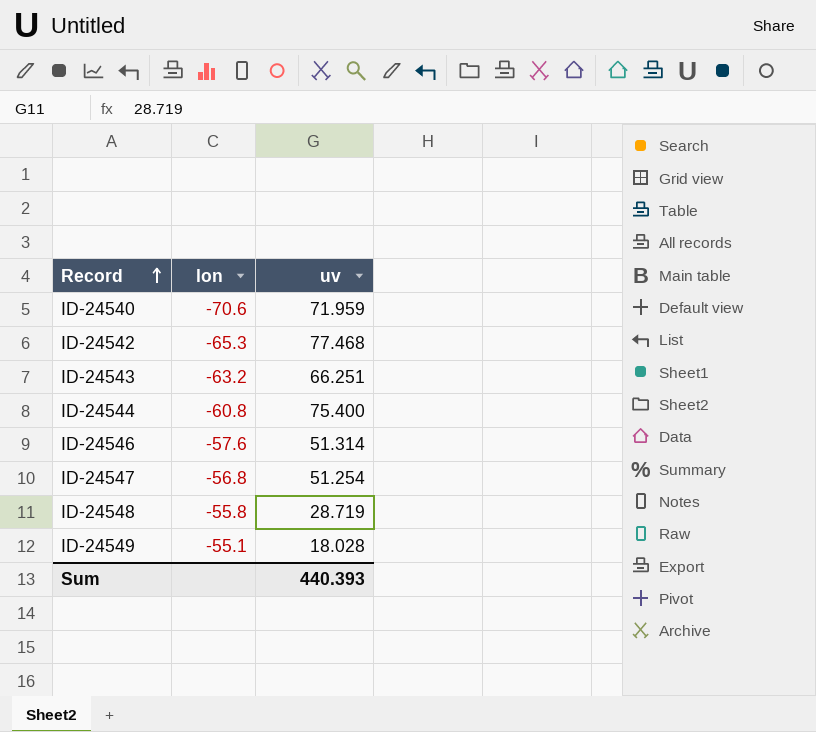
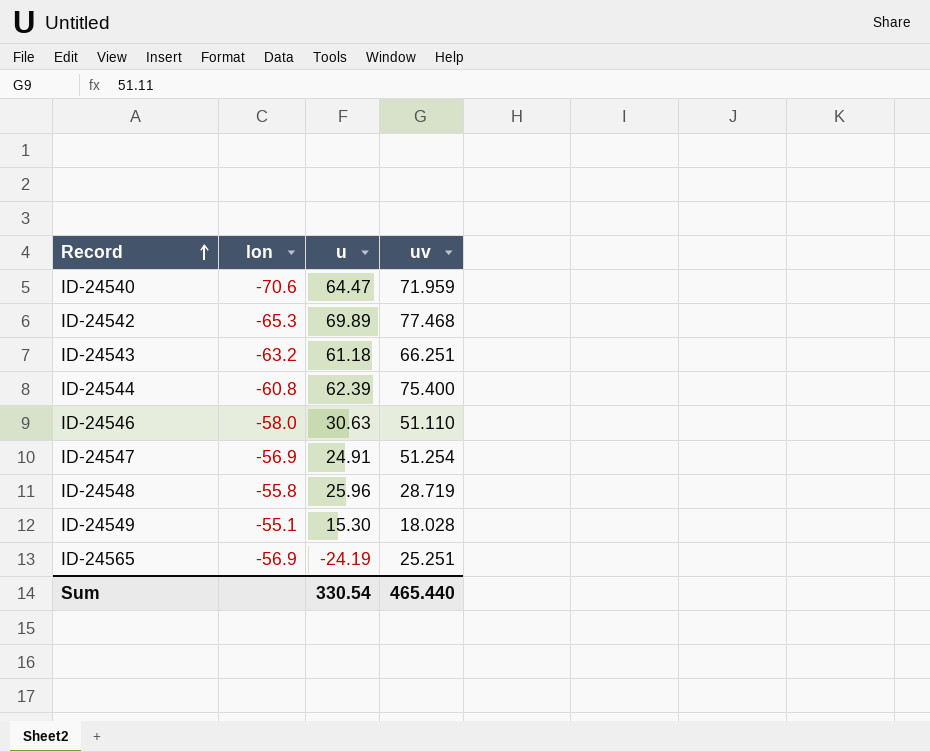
column u | position: none -> 3
ID-24546 | lon: -57.6 -> -58.0
ID-24546 | uv: 51.314 -> 51.110
ID-24547 | lon: -56.8 -> -56.9
row ID-24565: none -> -56.9 | -24.19 | 25.251
Sum | uv: 440.393 -> 465.440

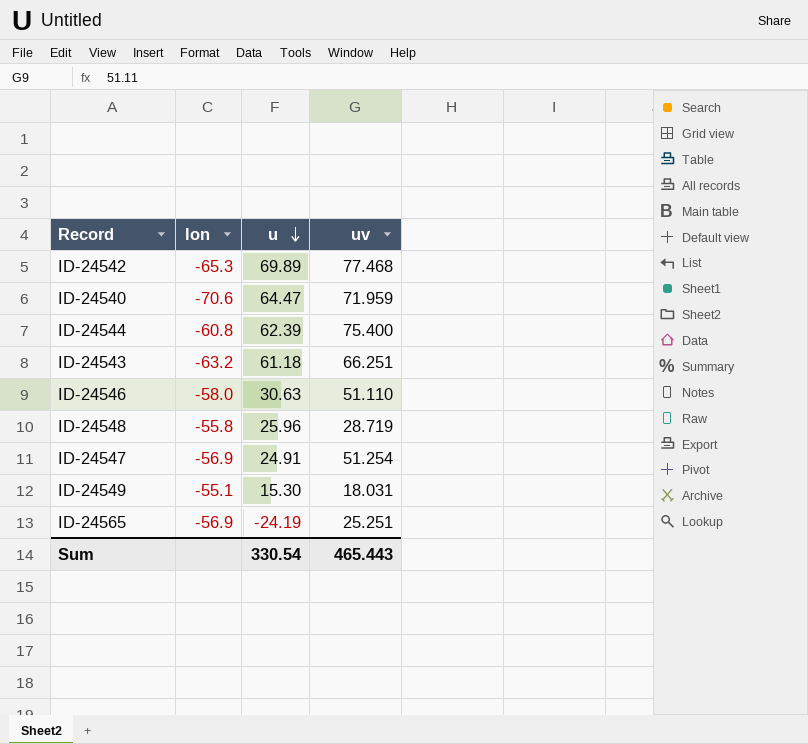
row order: Record ascending -> u descending
ID-24549 | uv: 18.028 -> 18.031
Sum | uv: 465.440 -> 465.443

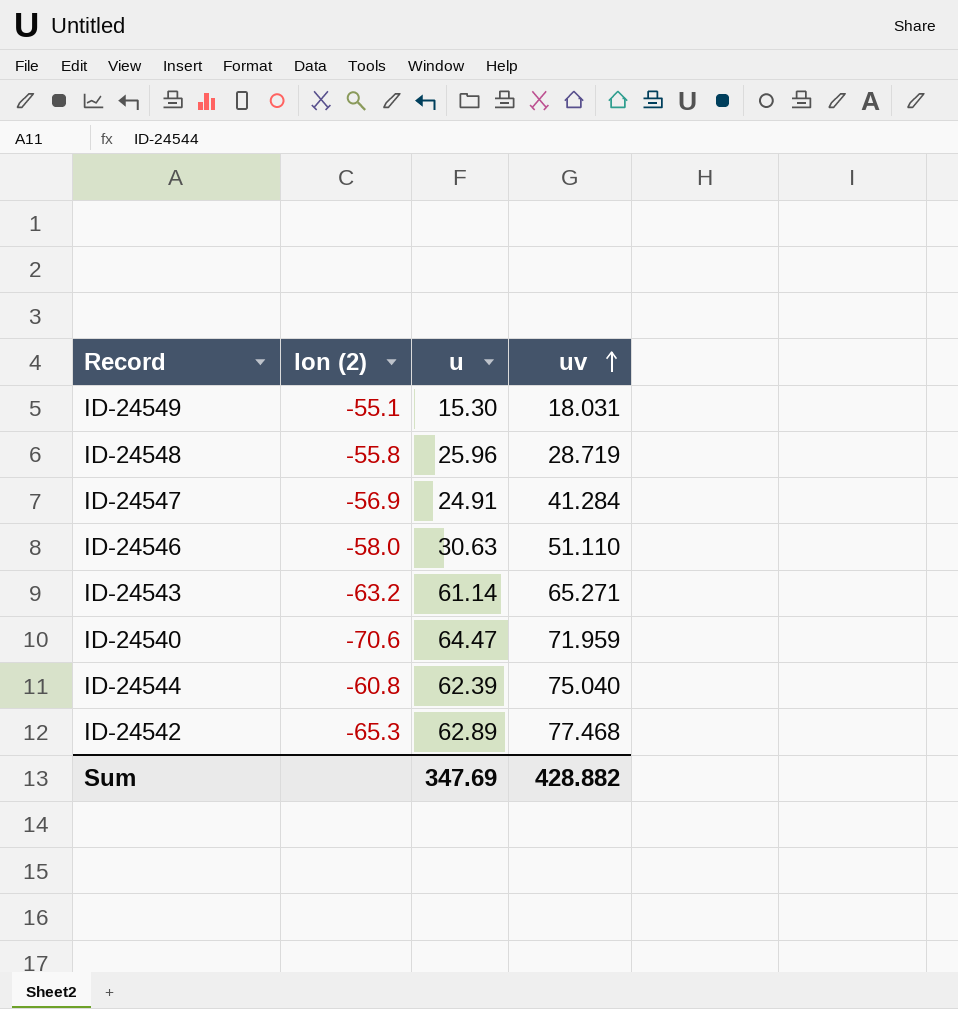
row order: u descending -> uv ascending
column name: lon -> lon (2)
row ID-24565: -56.9 | -24.19 | 25.251 -> none
ID-24547 | uv: 51.254 -> 41.284
ID-24543 | u: 61.18 -> 61.14
ID-24543 | uv: 66.251 -> 65.271
ID-24544 | uv: 75.400 -> 75.040
ID-24542 | u: 69.89 -> 62.89
Sum | u: 330.54 -> 347.69
Sum | uv: 465.443 -> 428.882

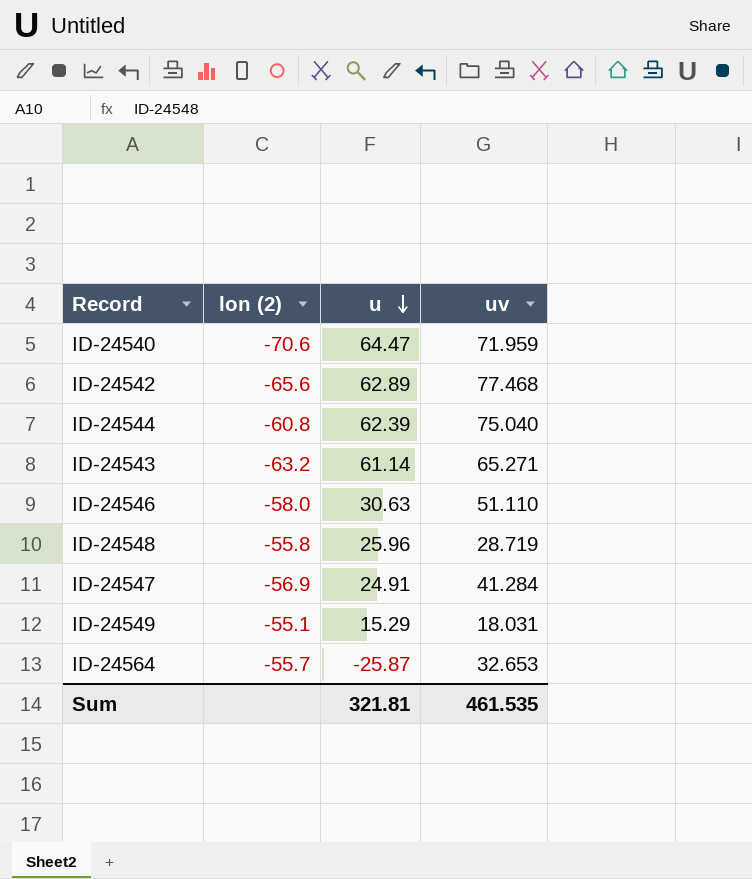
row order: uv ascending -> u descending
ID-24542 | lon (2): -65.3 -> -65.6
ID-24549 | u: 15.30 -> 15.29
row ID-24564: none -> -55.7 | -25.87 | 32.653
Sum | u: 347.69 -> 321.81
Sum | uv: 428.882 -> 461.535

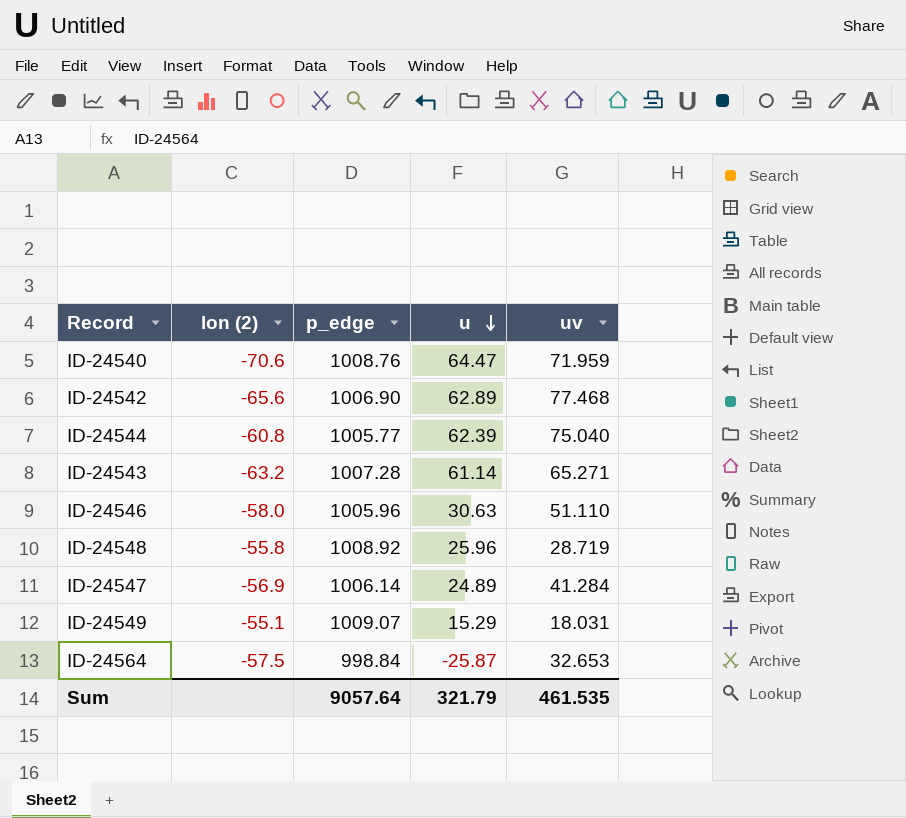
column p_edge | position: none -> 3
ID-24547 | u: 24.91 -> 24.89
ID-24564 | lon (2): -55.7 -> -57.5
Sum | u: 321.81 -> 321.79

